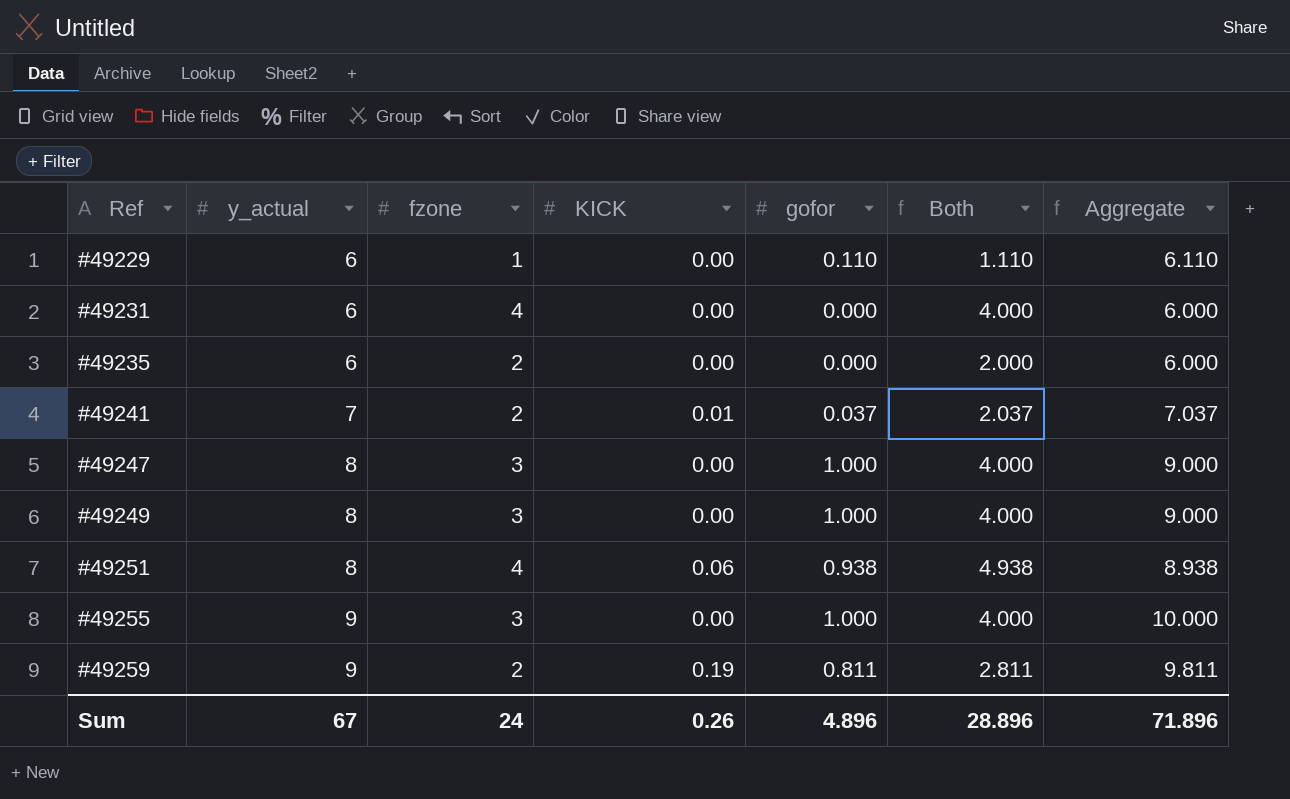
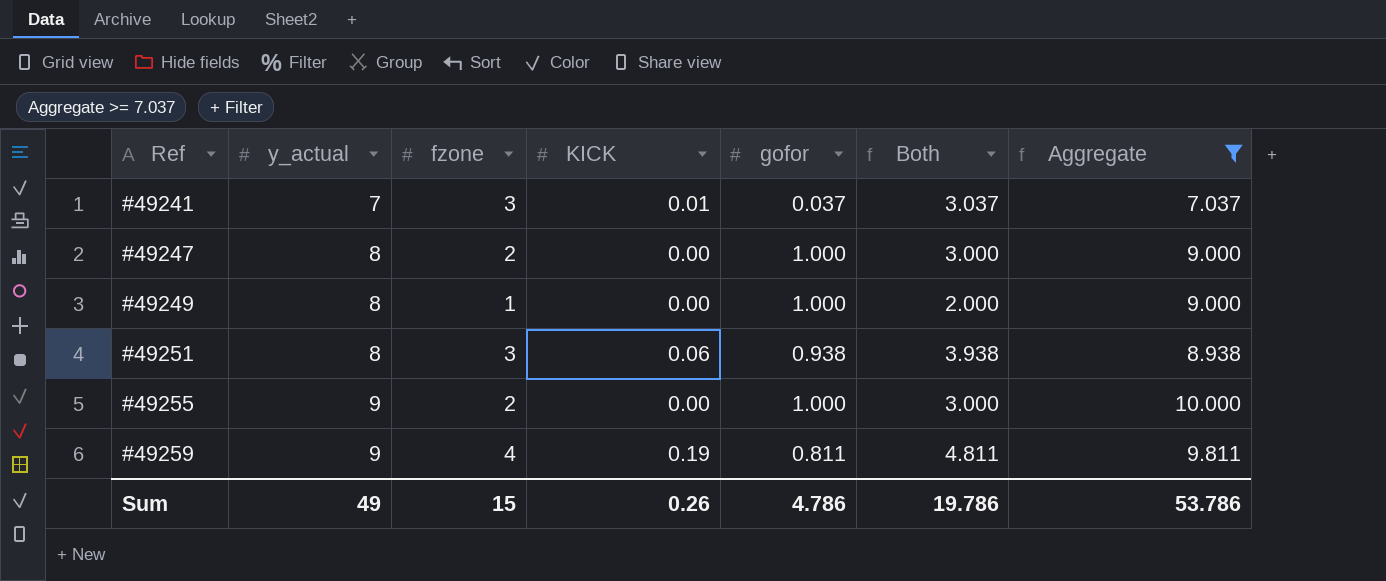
filter: none -> Aggregate >= 7.037
#49241 | fzone: 2 -> 3
#49241 | Both: 2.037 -> 3.037
#49247 | fzone: 3 -> 2
#49247 | Both: 4.000 -> 3.000
#49249 | fzone: 3 -> 1
#49249 | Both: 4.000 -> 2.000
#49251 | fzone: 4 -> 3
#49251 | Both: 4.938 -> 3.938
#49255 | fzone: 3 -> 2
#49255 | Both: 4.000 -> 3.000
#49259 | fzone: 2 -> 4
#49259 | Both: 2.811 -> 4.811
Sum | y_actual: 67 -> 49
Sum | fzone: 24 -> 15
Sum | gofor: 4.896 -> 4.786
Sum | Both: 28.896 -> 19.786
Sum | Aggregate: 71.896 -> 53.786

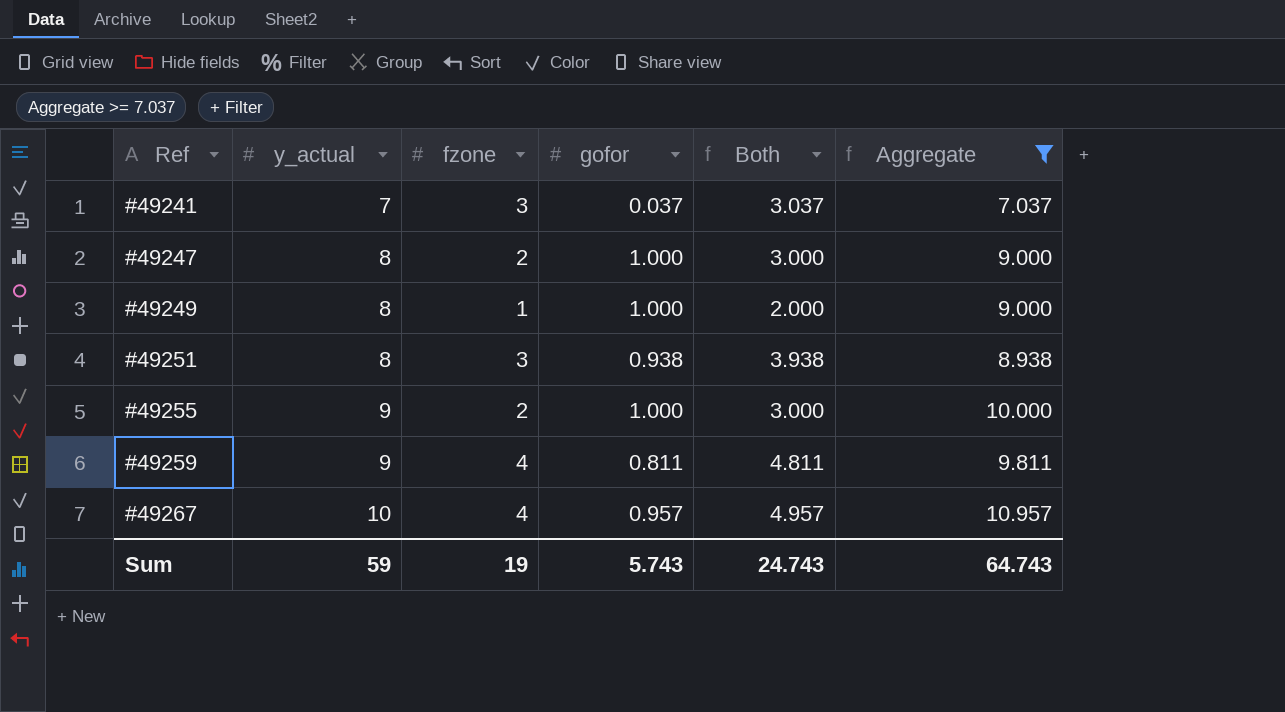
column KICK | position: 4 -> none
row #49267: none -> 10 | 4 | 0.957 | 4.957 | 10.957
Sum | y_actual: 49 -> 59
Sum | fzone: 15 -> 19
Sum | gofor: 4.786 -> 5.743
Sum | Both: 19.786 -> 24.743
Sum | Aggregate: 53.786 -> 64.743

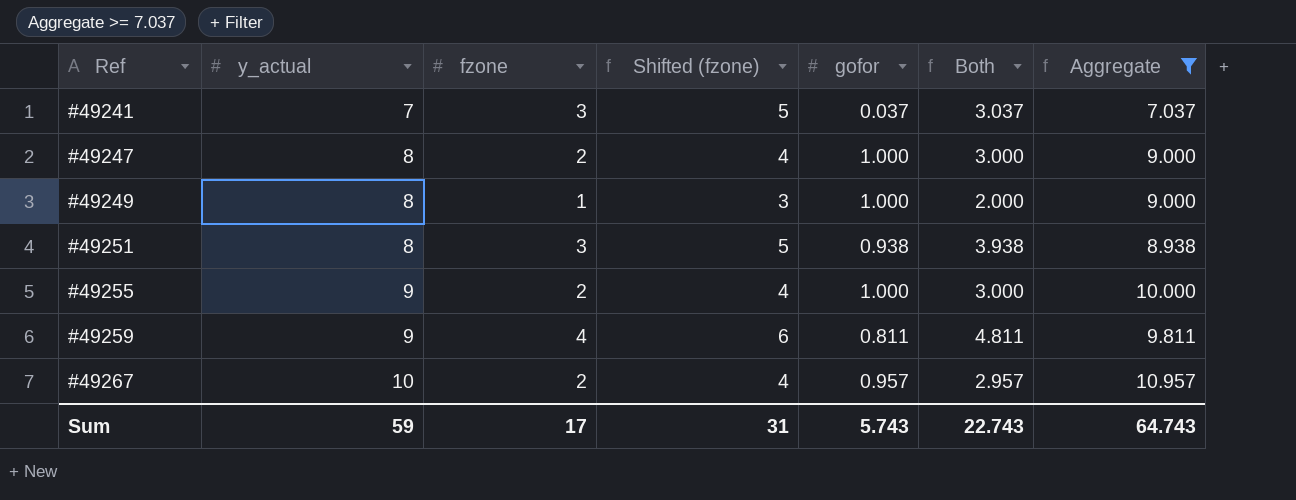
column Shifted (fzone) | formula: none -> [fzone] + 2
#49267 | fzone: 4 -> 2
#49267 | Both: 4.957 -> 2.957
Sum | fzone: 19 -> 17
Sum | Both: 24.743 -> 22.743

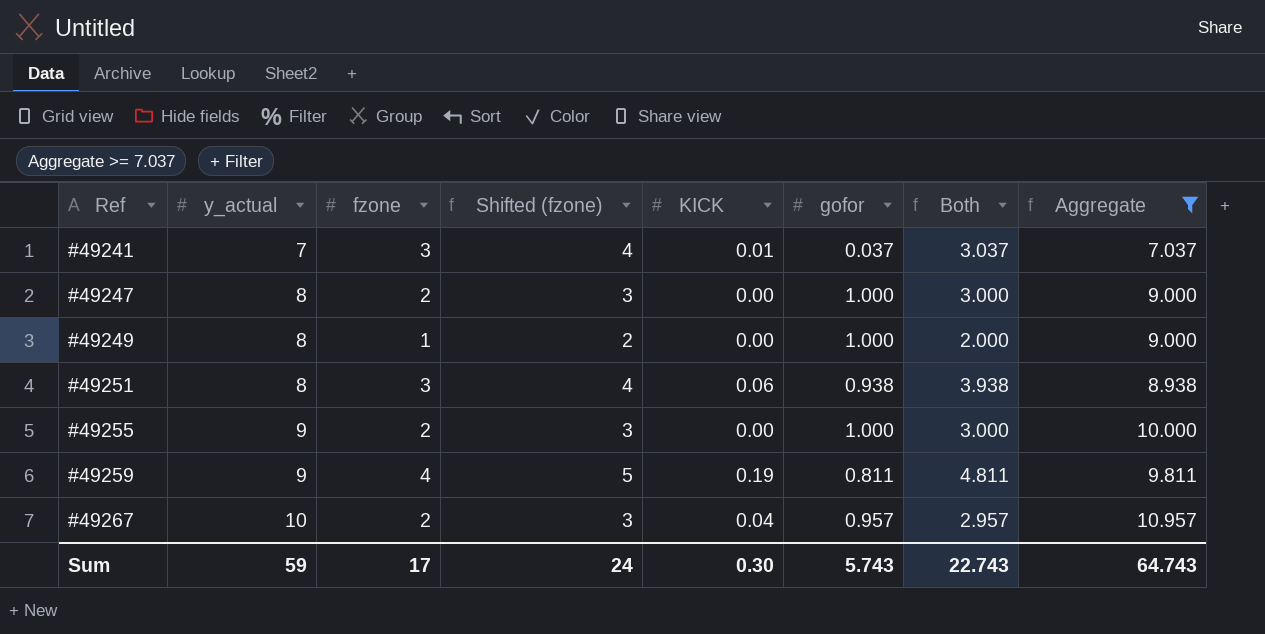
column Shifted (fzone) | formula: [fzone] + 2 -> [fzone] + 1
column KICK | position: none -> 5
Sum | Shifted (fzone): 31 -> 24

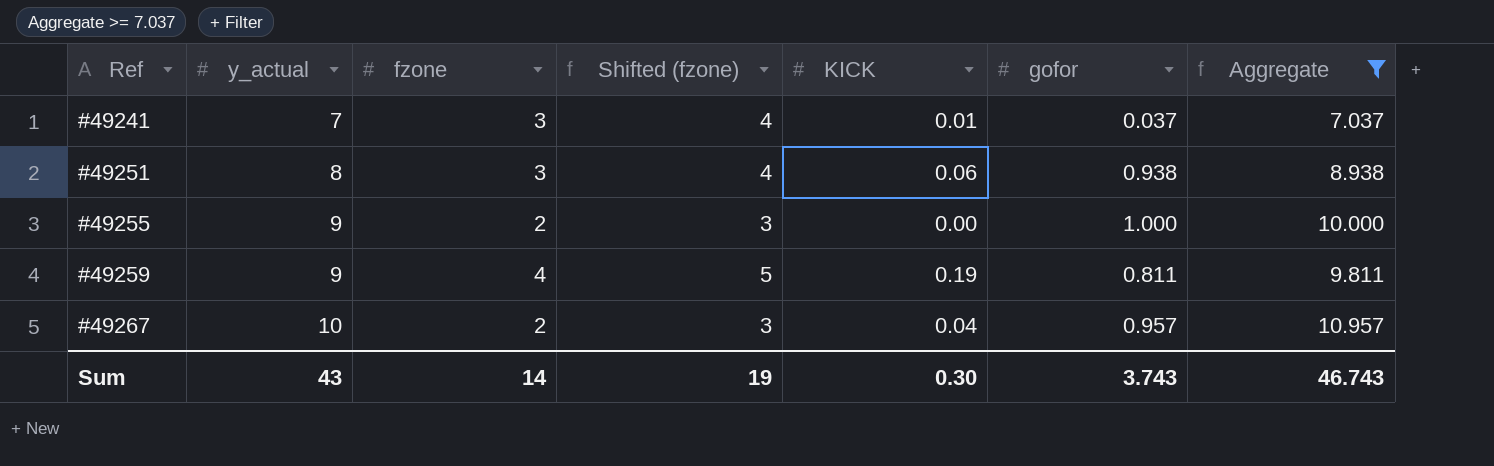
column Both | formula: [fzone] + [gofor] -> none
row #49247: 8 | 2 | 3 | 0.00 | 1.000 | 3.000 | 9.000 -> none
row #49249: 8 | 1 | 2 | 0.00 | 1.000 | 2.000 | 9.000 -> none
Sum | y_actual: 59 -> 43
Sum | fzone: 17 -> 14
Sum | Shifted (fzone): 24 -> 19
Sum | gofor: 5.743 -> 3.743
Sum | Aggregate: 64.743 -> 46.743

